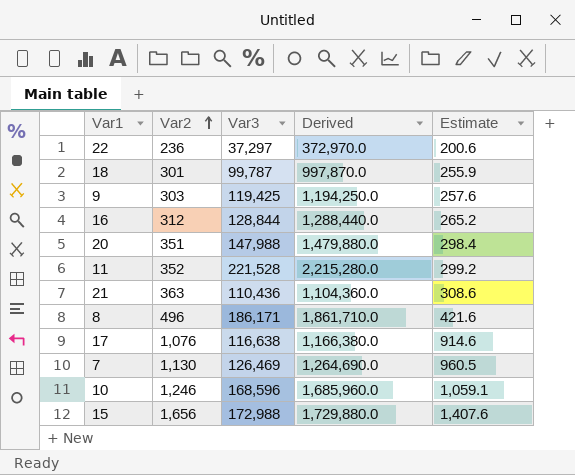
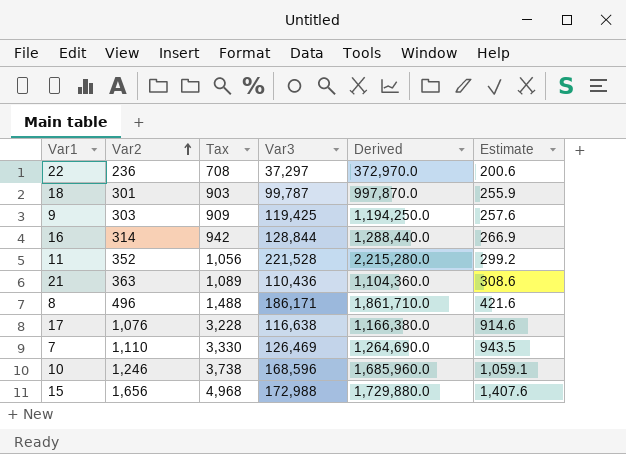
column Tax | formula: none -> [Var2] * 3
row 20: 351 | 147,988 | 1,479,880.0 | 298.4 -> none
16 | Var2: 312 -> 314
16 | Estimate: 265.2 -> 266.9
7 | Var2: 1,130 -> 1,110
7 | Estimate: 960.5 -> 943.5

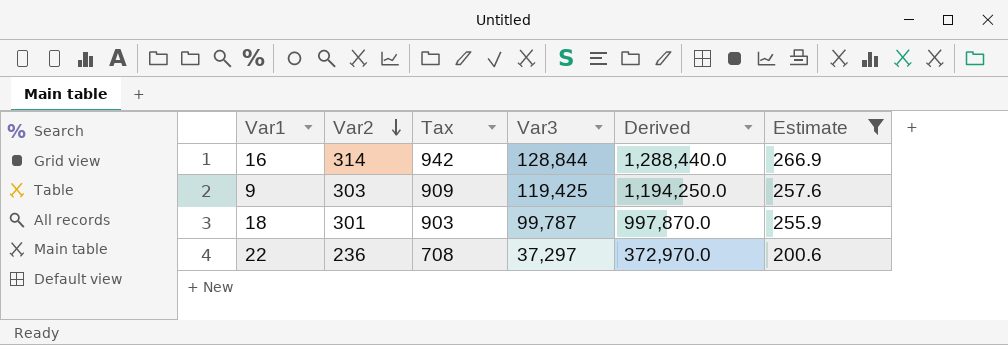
filter: none -> Estimate <= 266.9
row order: Var2 ascending -> Var2 descending

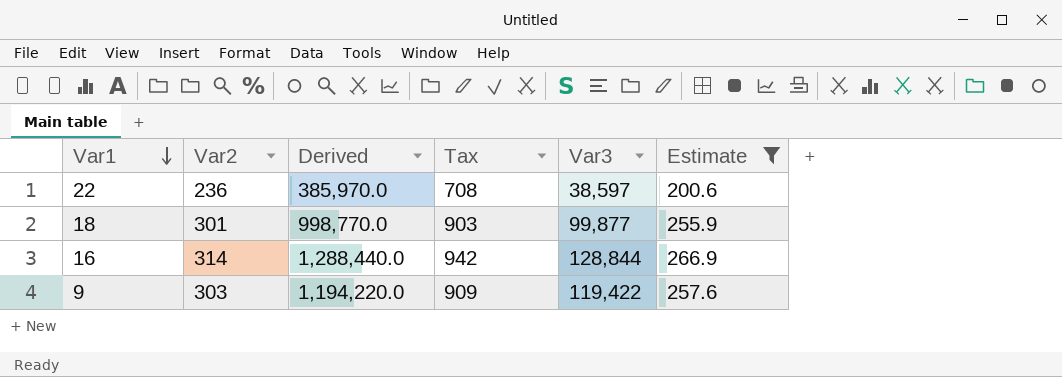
row order: Var2 descending -> Var1 descending
column Derived | position: 5 -> 3
22 | Derived: 372,970.0 -> 385,970.0
22 | Var3: 37,297 -> 38,597
18 | Derived: 997,870.0 -> 998,770.0
18 | Var3: 99,787 -> 99,877
9 | Derived: 1,194,250.0 -> 1,194,220.0
9 | Var3: 119,425 -> 119,422

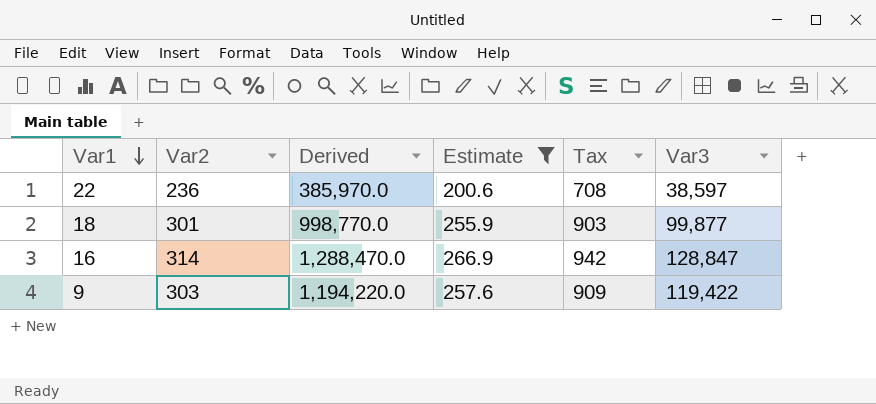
column Estimate | position: 6 -> 4
16 | Derived: 1,288,440.0 -> 1,288,470.0
16 | Var3: 128,844 -> 128,847

